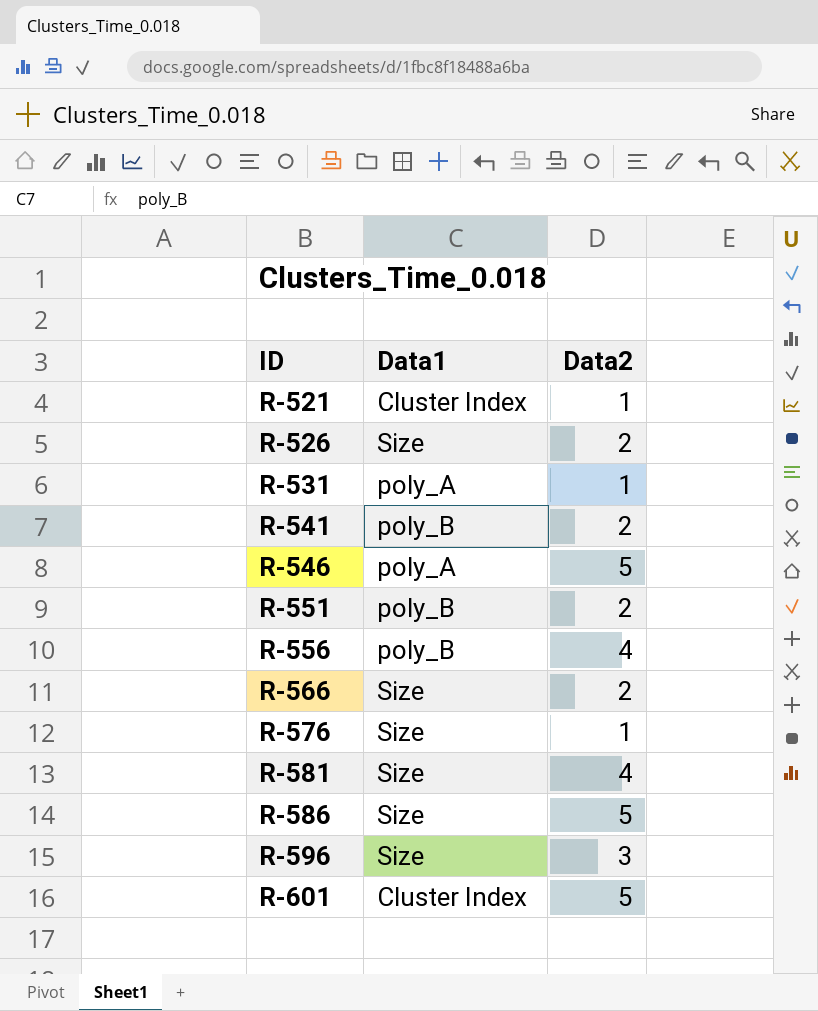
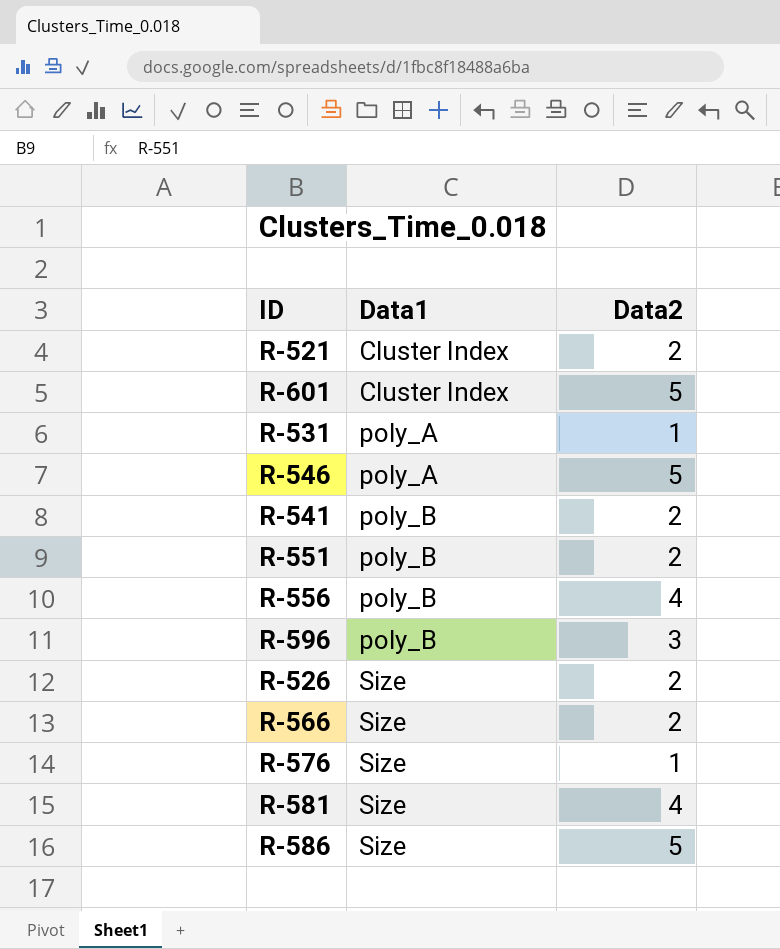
row order: ID ascending -> Data1 ascending
R-521 | Data2: 1 -> 2
R-596 | Data1: Size -> poly_B

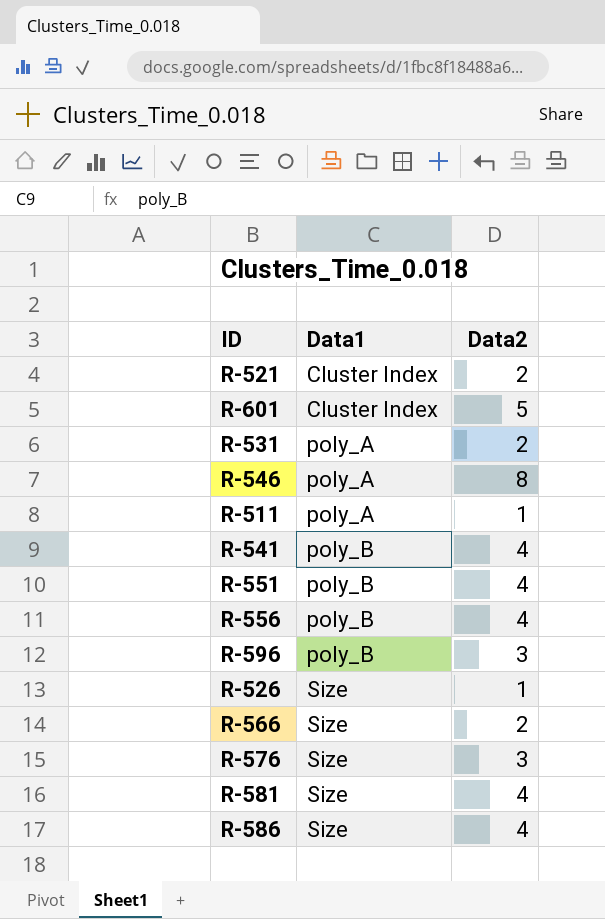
R-531 | Data2: 1 -> 2
R-546 | Data2: 5 -> 8
row R-511: none -> poly_A | 1
R-541 | Data2: 2 -> 4
R-551 | Data2: 2 -> 4
R-526 | Data2: 2 -> 1
R-576 | Data2: 1 -> 3
R-586 | Data2: 5 -> 4

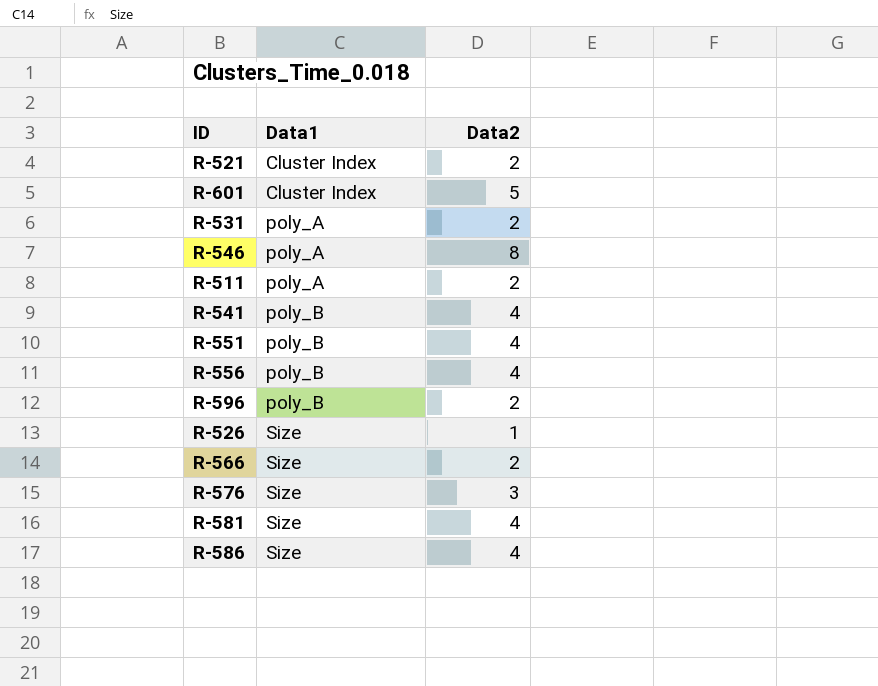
R-511 | Data2: 1 -> 2
R-596 | Data2: 3 -> 2

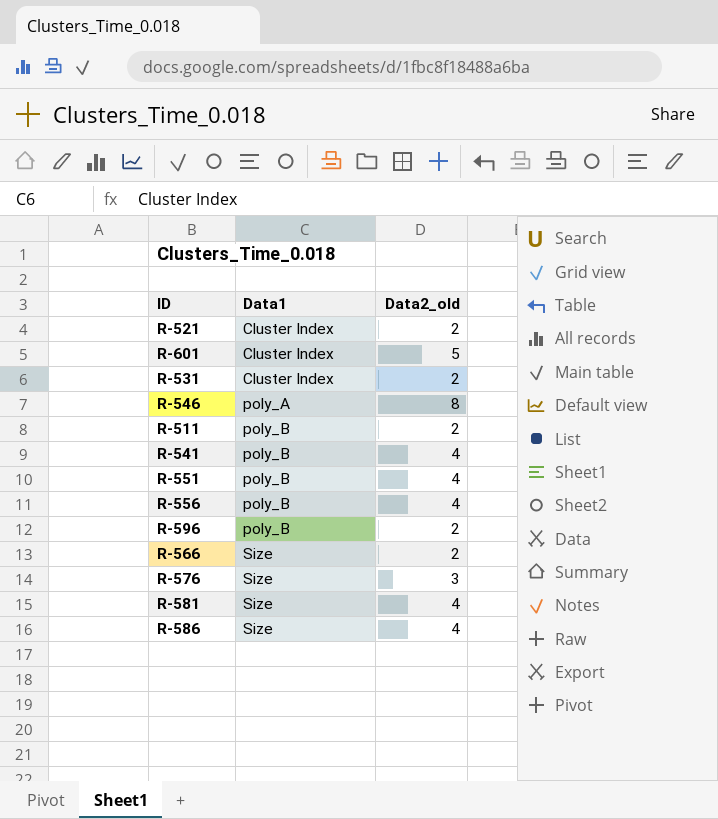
column name: Data2 -> Data2_old
row R-526: Size | 1 -> none
R-531 | Data1: poly_A -> Cluster Index
R-511 | Data1: poly_A -> poly_B

